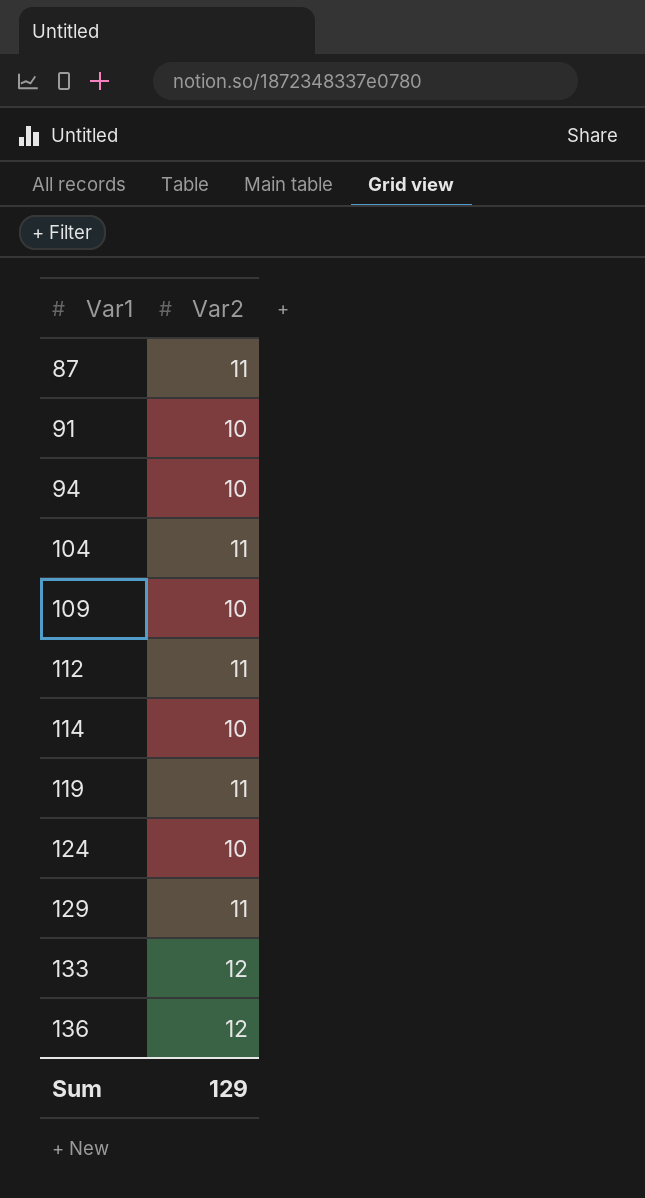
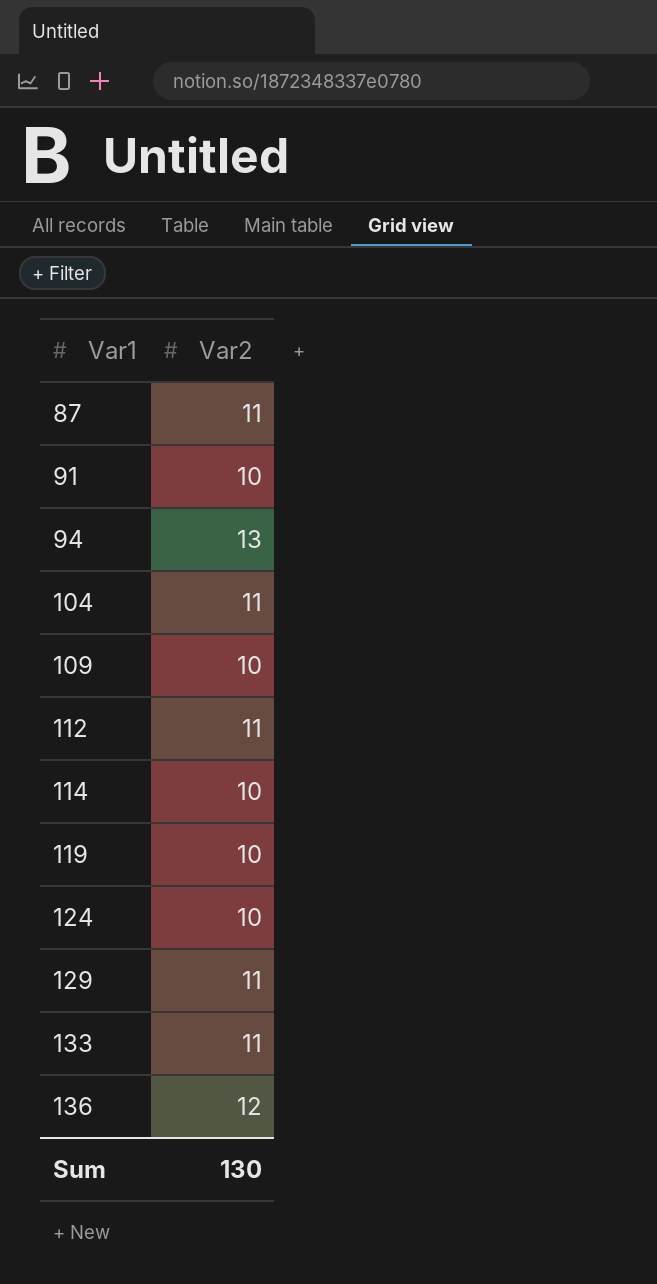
94 | Var2: 10 -> 13
119 | Var2: 11 -> 10
133 | Var2: 12 -> 11
Sum | Var2: 129 -> 130

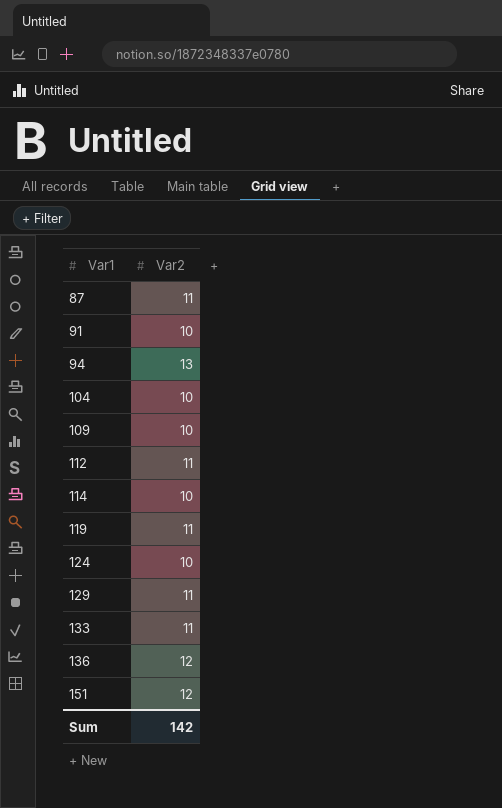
104 | Var2: 11 -> 10
119 | Var2: 10 -> 11
row 151: none -> 12
Sum | Var2: 130 -> 142

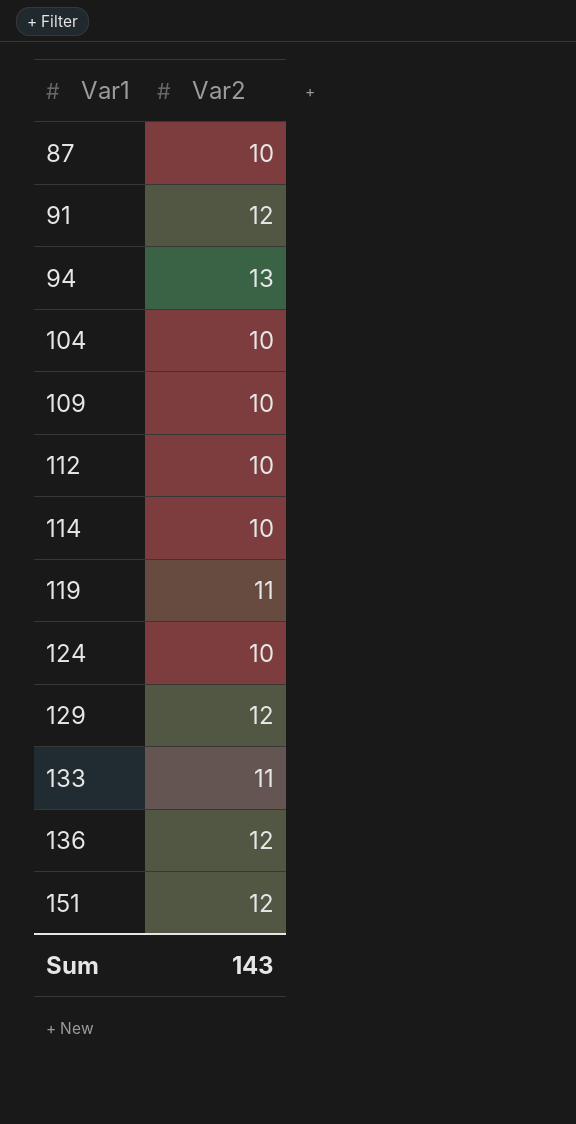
87 | Var2: 11 -> 10
91 | Var2: 10 -> 12
112 | Var2: 11 -> 10
129 | Var2: 11 -> 12
Sum | Var2: 142 -> 143

